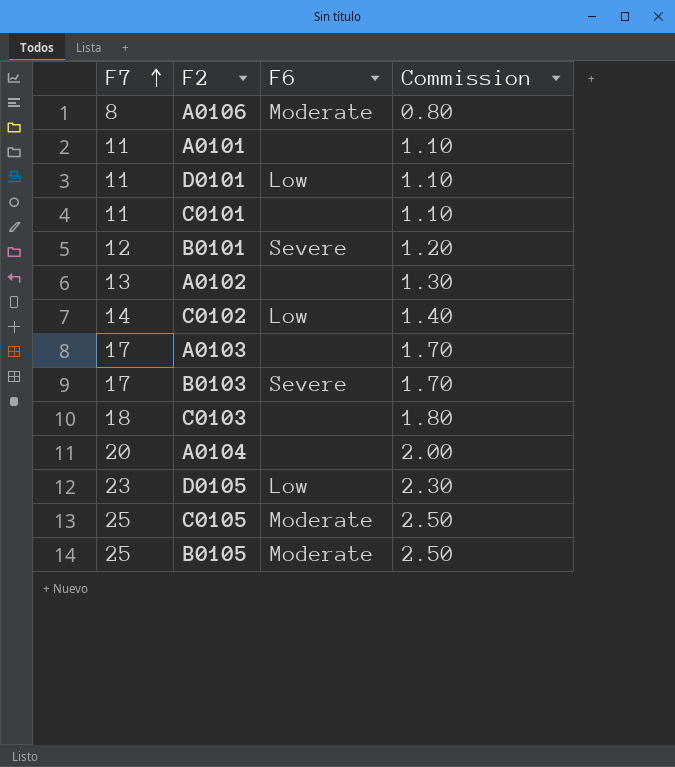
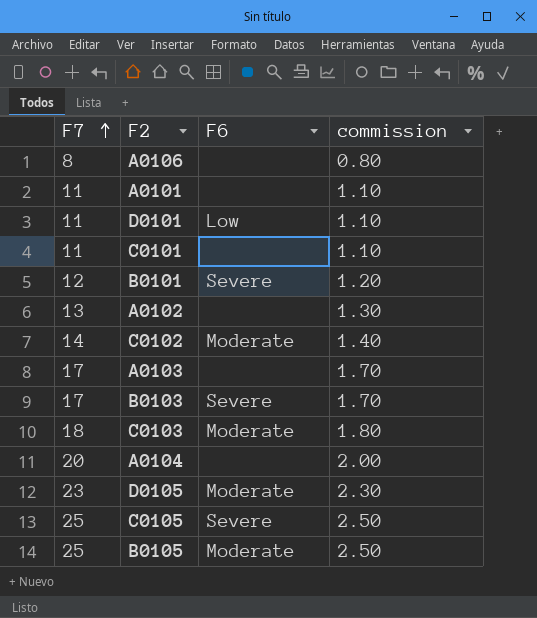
column name: Commission -> commission
A0106 | F6: Moderate -> none
C0102 | F6: Low -> Moderate
C0103 | F6: none -> Moderate
D0105 | F6: Low -> Moderate
C0105 | F6: Moderate -> Severe

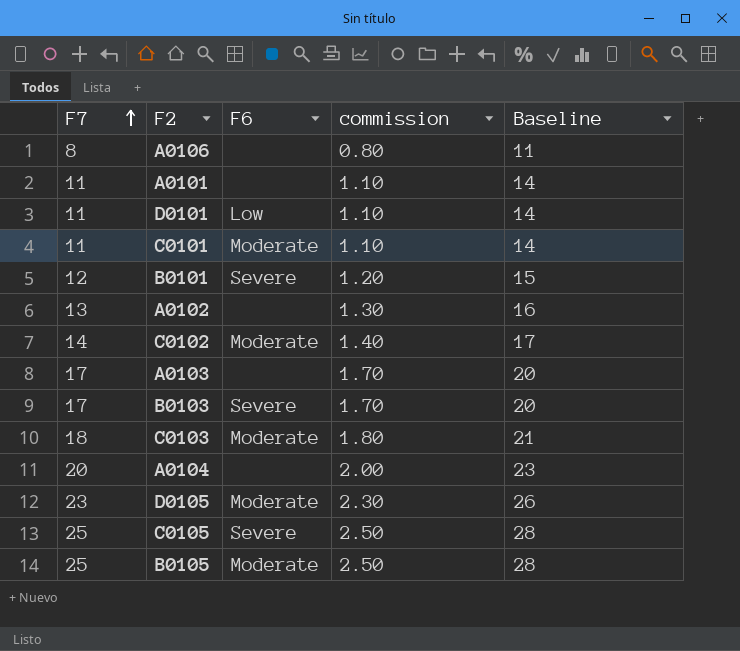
column Baseline | formula: none -> [F7] + 3
C0101 | F6: none -> Moderate

